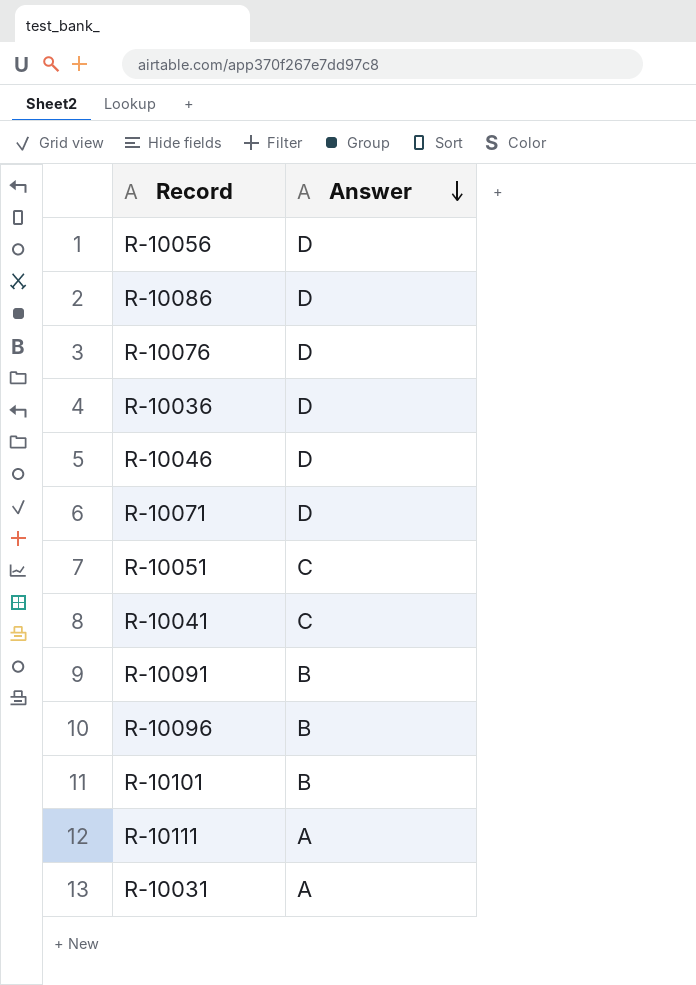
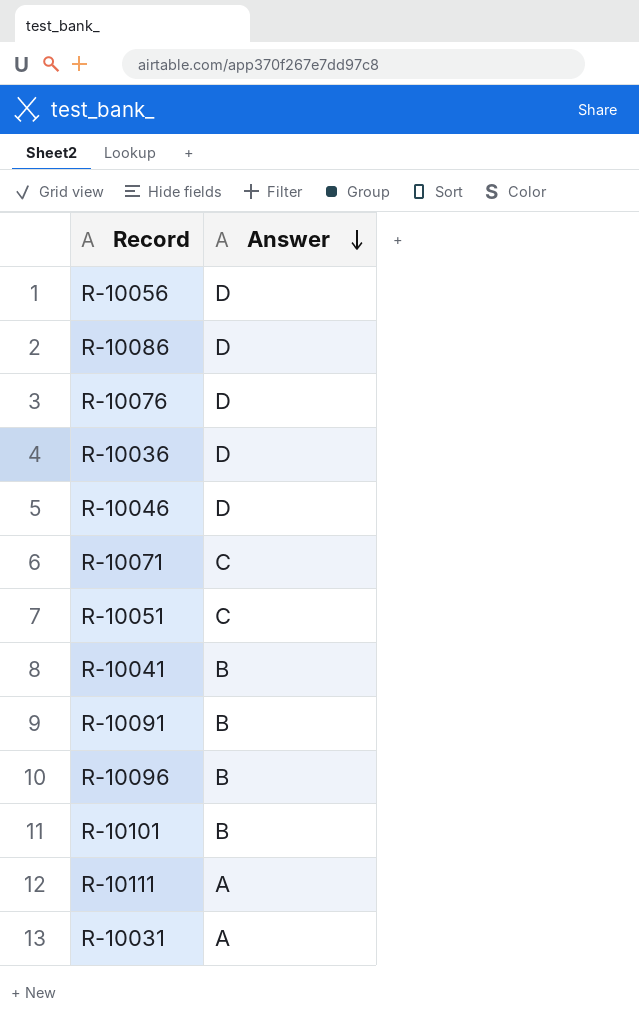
R-10071 | Answer: D -> C
R-10041 | Answer: C -> B

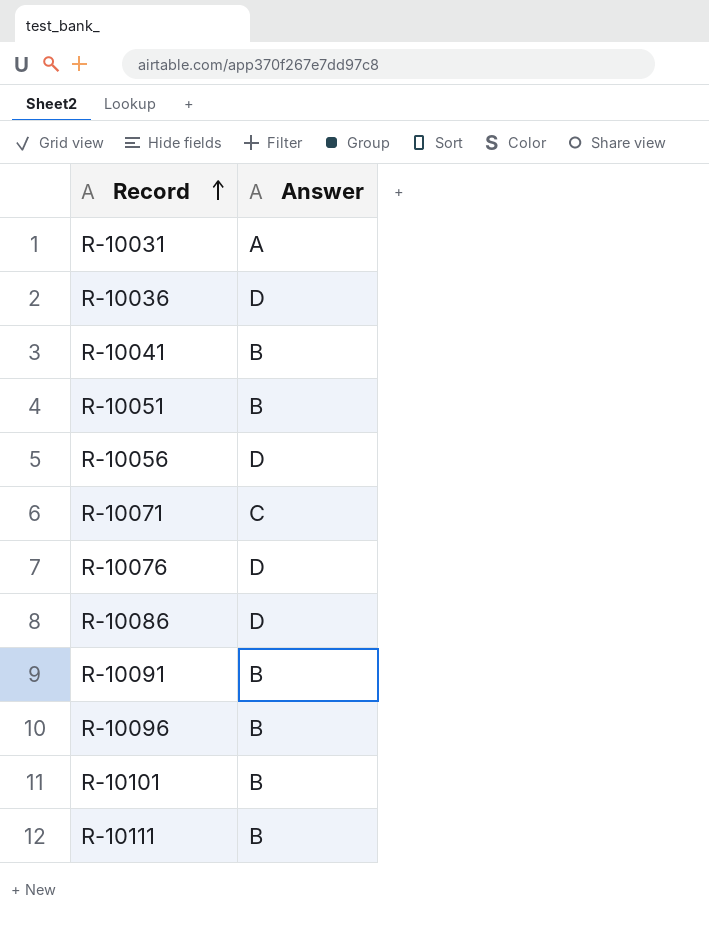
row order: Answer descending -> Record ascending
row R-10046: D -> none
R-10051 | Answer: C -> B
R-10111 | Answer: A -> B

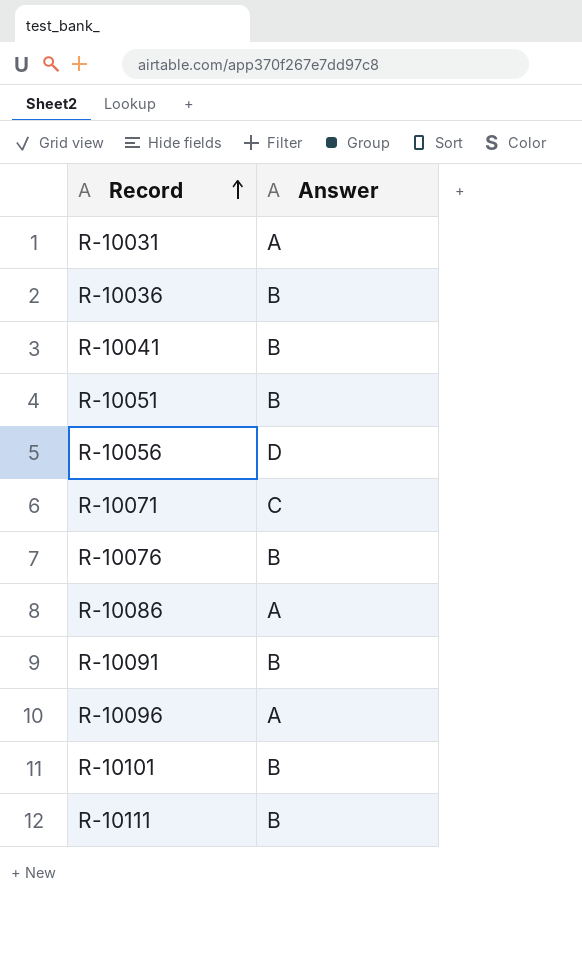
R-10036 | Answer: D -> B
R-10076 | Answer: D -> B
R-10086 | Answer: D -> A
R-10096 | Answer: B -> A

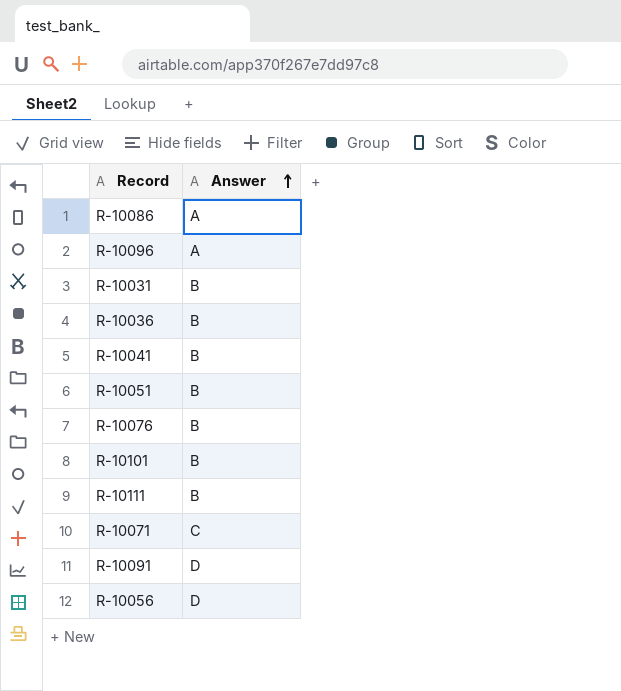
row order: Record ascending -> Answer ascending
R-10031 | Answer: A -> B
R-10091 | Answer: B -> D

